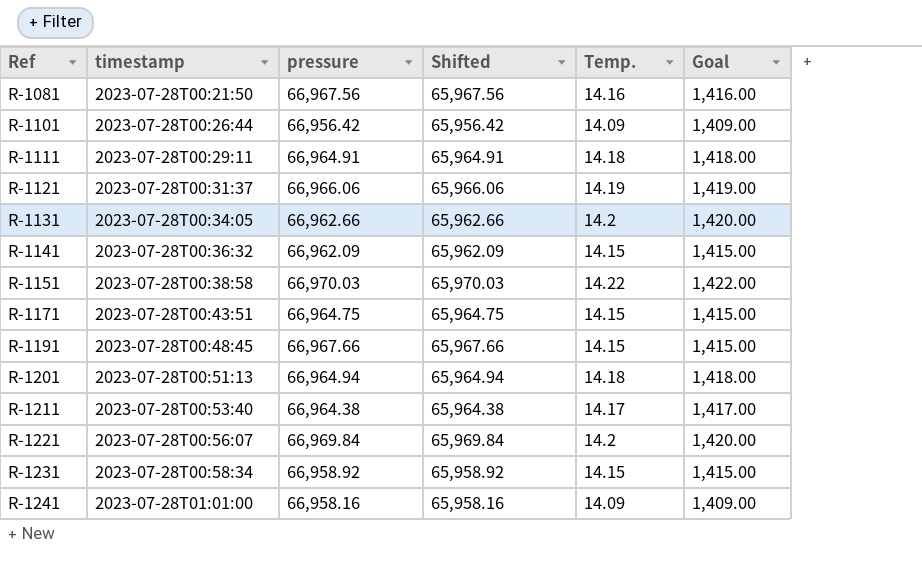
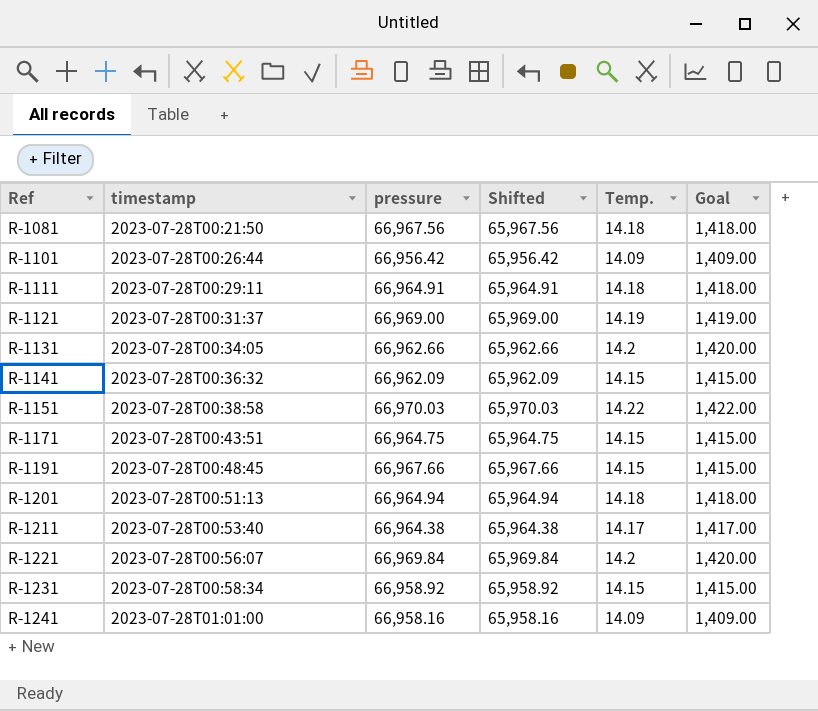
R-1081 | Temp.: 14.16 -> 14.18
R-1081 | Goal: 1,416.00 -> 1,418.00
R-1121 | pressure: 66,966.06 -> 66,969.00
R-1121 | Shifted: 65,966.06 -> 65,969.00

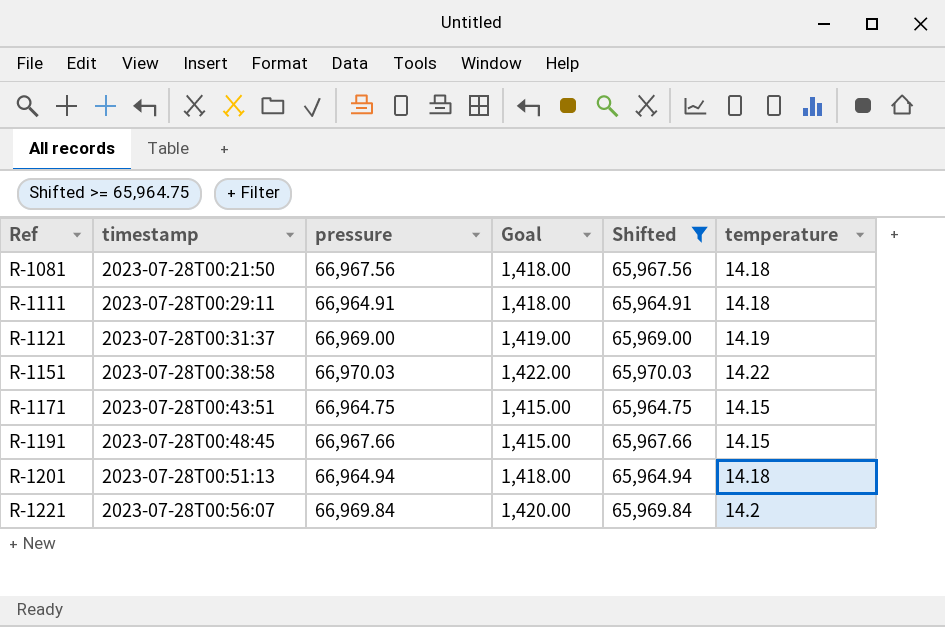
filter: none -> Shifted >= 65,964.75
column Goal | position: 6 -> 4
column name: Temp. -> temperature

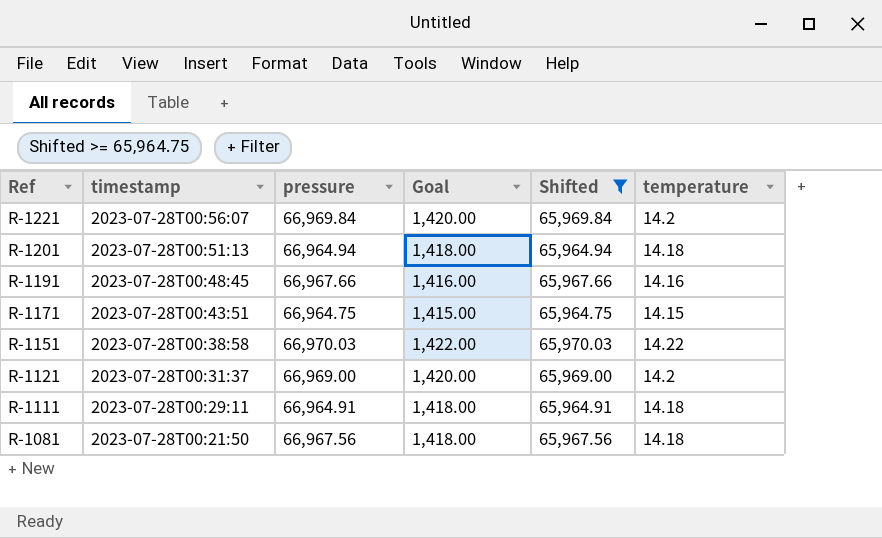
row order: Ref ascending -> Ref descending
R-1191 | Goal: 1,415.00 -> 1,416.00
R-1191 | temperature: 14.15 -> 14.16
R-1121 | Goal: 1,419.00 -> 1,420.00
R-1121 | temperature: 14.19 -> 14.2

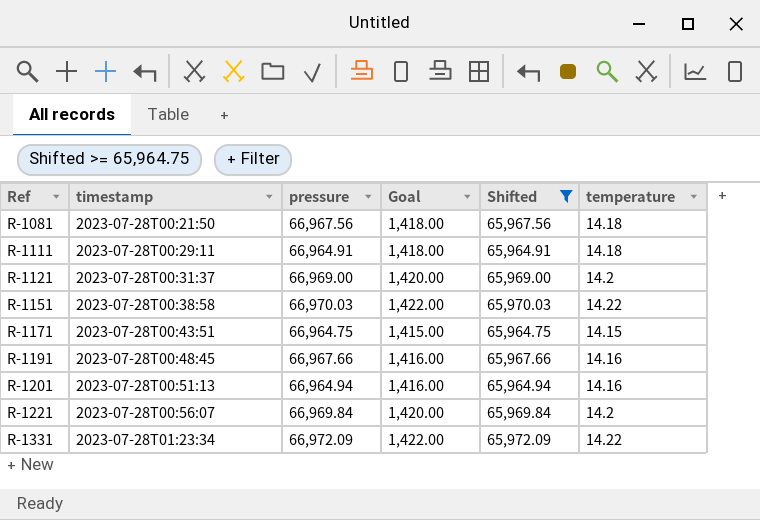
row order: Ref descending -> Ref ascending
R-1201 | Goal: 1,418.00 -> 1,416.00
R-1201 | temperature: 14.18 -> 14.16
row R-1331: none -> 2023-07-28T01:23:34 | 66,972.09 | 1,422.00 | 65,972.09 | 14.22

